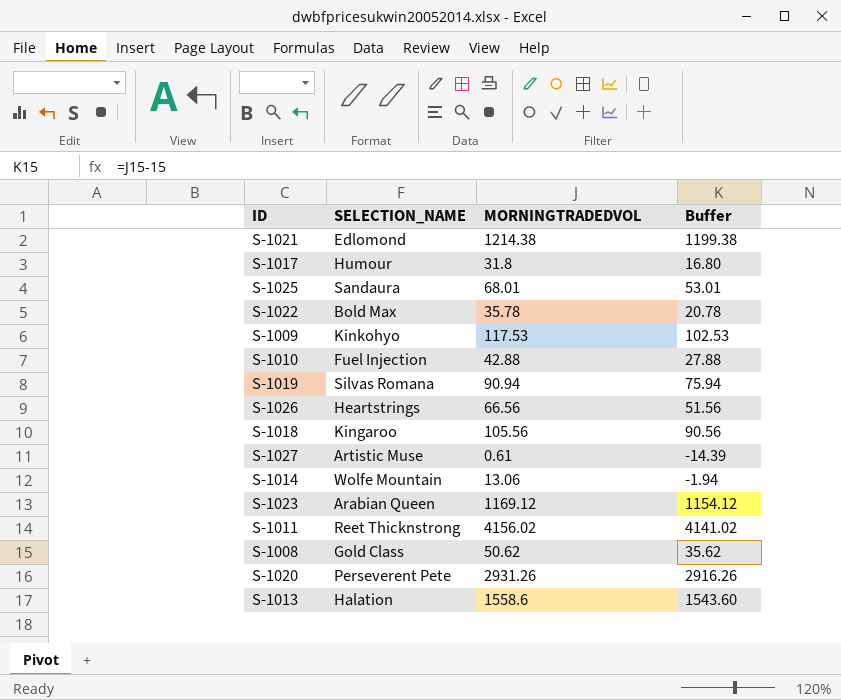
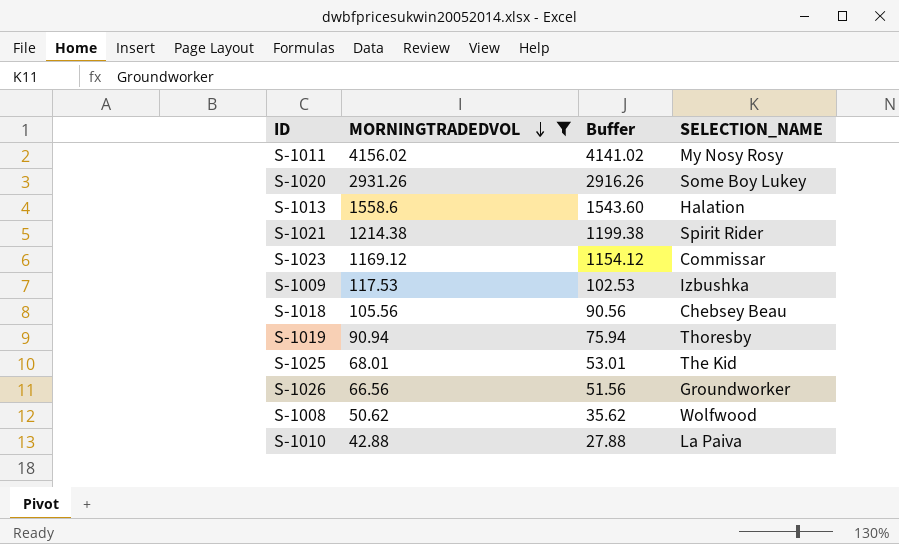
filter: none -> MORNINGTRADEDVOL >= 42.88
row order: none -> MORNINGTRADEDVOL descending
column SELECTION_NAME | position: 2 -> 4
S-1011 | SELECTION_NAME: Reet Thicknstrong -> My Nosy Rosy
S-1020 | SELECTION_NAME: Perseverent Pete -> Some Boy Lukey
S-1021 | SELECTION_NAME: Edlomond -> Spirit Rider
S-1023 | SELECTION_NAME: Arabian Queen -> Commissar
S-1009 | SELECTION_NAME: Kinkohyo -> Izbushka
S-1018 | SELECTION_NAME: Kingaroo -> Chebsey Beau
S-1019 | SELECTION_NAME: Silvas Romana -> Thoresby
S-1025 | SELECTION_NAME: Sandaura -> The Kid
S-1026 | SELECTION_NAME: Heartstrings -> Groundworker
S-1008 | SELECTION_NAME: Gold Class -> Wolfwood
S-1010 | SELECTION_NAME: Fuel Injection -> La Paiva

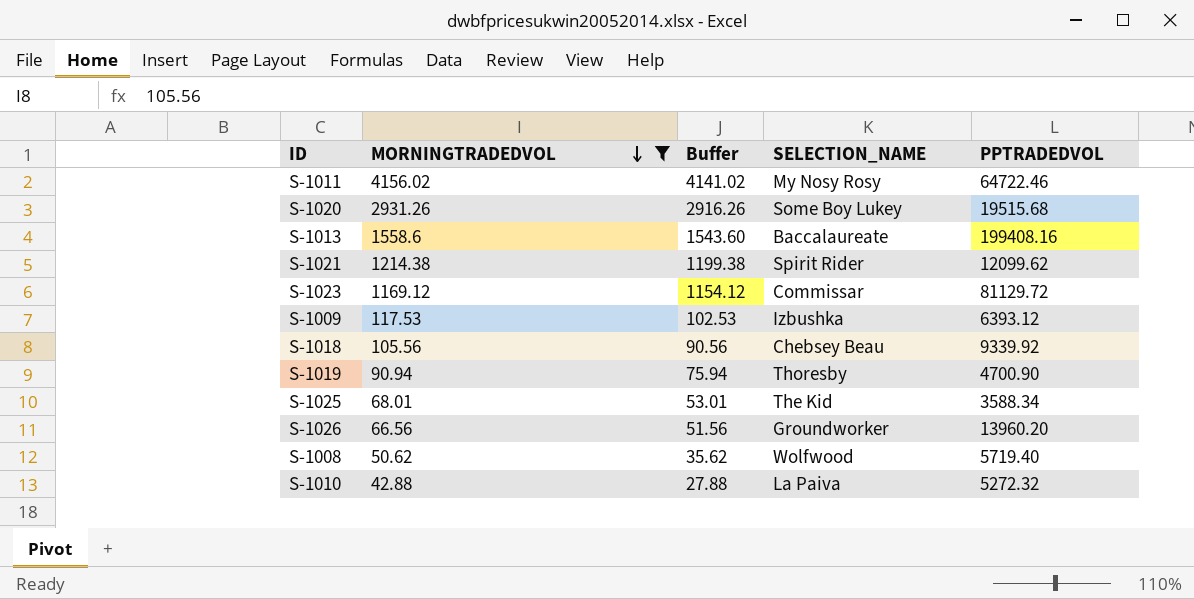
column PPTRADEDVOL | position: none -> 5
S-1013 | SELECTION_NAME: Halation -> Baccalaureate

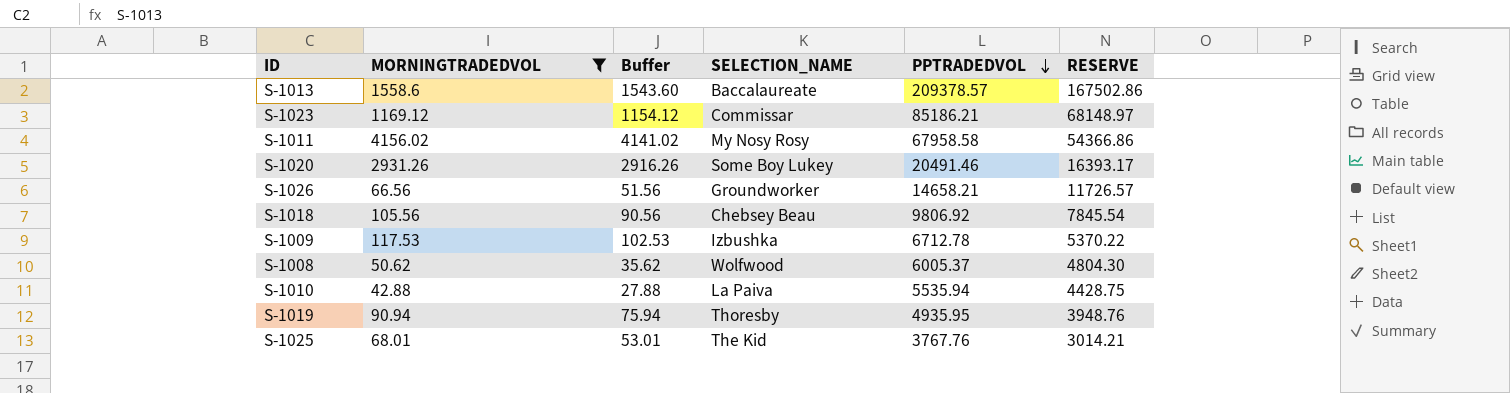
row order: MORNINGTRADEDVOL descending -> PPTRADEDVOL descending
column RESERVE | formula: none -> [PPTRADEDVOL] * 0.8
row S-1021: 1214.38 | 1199.38 | Spirit Rider | 12099.62 -> none
S-1013 | PPTRADEDVOL: 199408.16 -> 209378.57
S-1023 | PPTRADEDVOL: 81129.72 -> 85186.21
S-1011 | PPTRADEDVOL: 64722.46 -> 67958.58
S-1020 | PPTRADEDVOL: 19515.68 -> 20491.46
S-1026 | PPTRADEDVOL: 13960.20 -> 14658.21
S-1018 | PPTRADEDVOL: 9339.92 -> 9806.92
S-1009 | PPTRADEDVOL: 6393.12 -> 6712.78
S-1008 | PPTRADEDVOL: 5719.40 -> 6005.37
S-1010 | PPTRADEDVOL: 5272.32 -> 5535.94
S-1019 | PPTRADEDVOL: 4700.90 -> 4935.95
S-1025 | PPTRADEDVOL: 3588.34 -> 3767.76

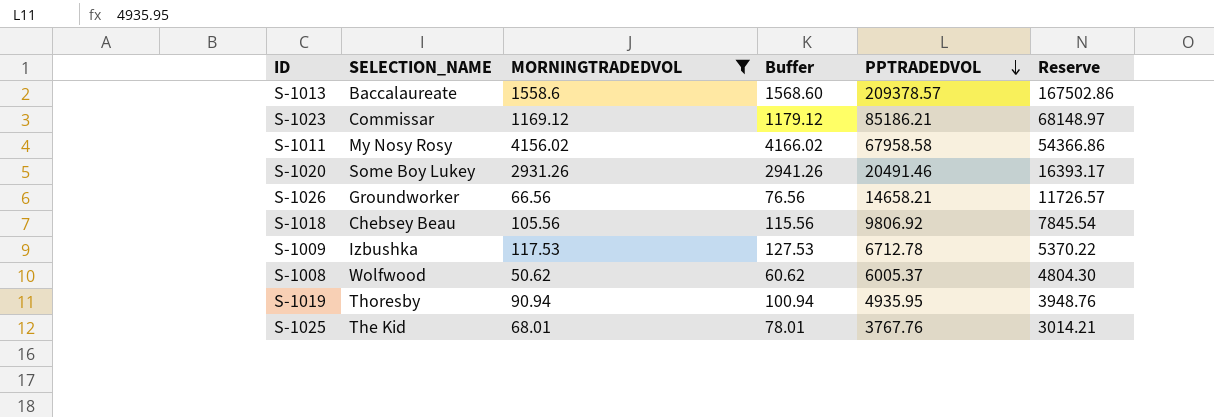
column SELECTION_NAME | position: 4 -> 2
column Buffer | formula: [MORNINGTRADEDVOL] - 15 -> [MORNINGTRADEDVOL] + 10
column name: RESERVE -> Reserve
row S-1010: 42.88 | 27.88 | La Paiva | 5535.94 | 4428.75 -> none

